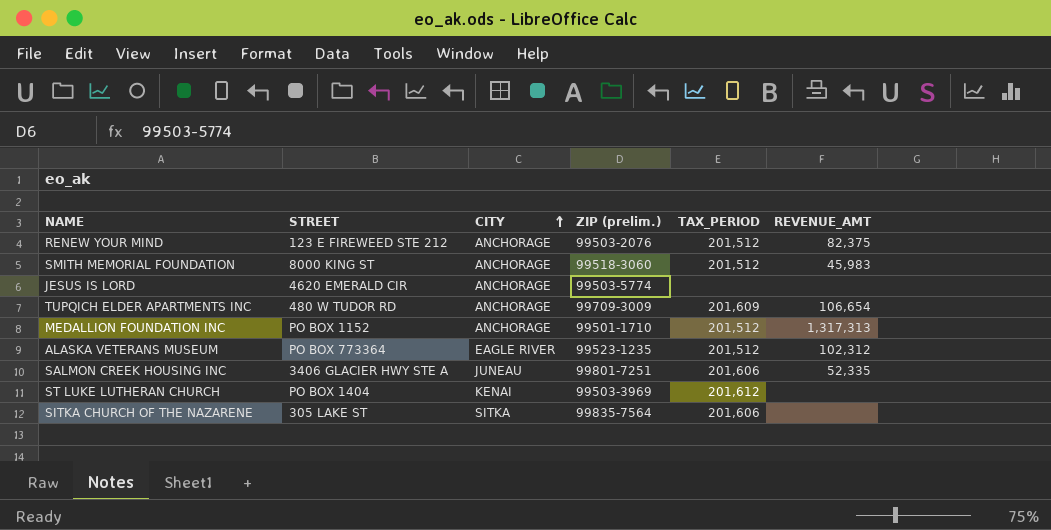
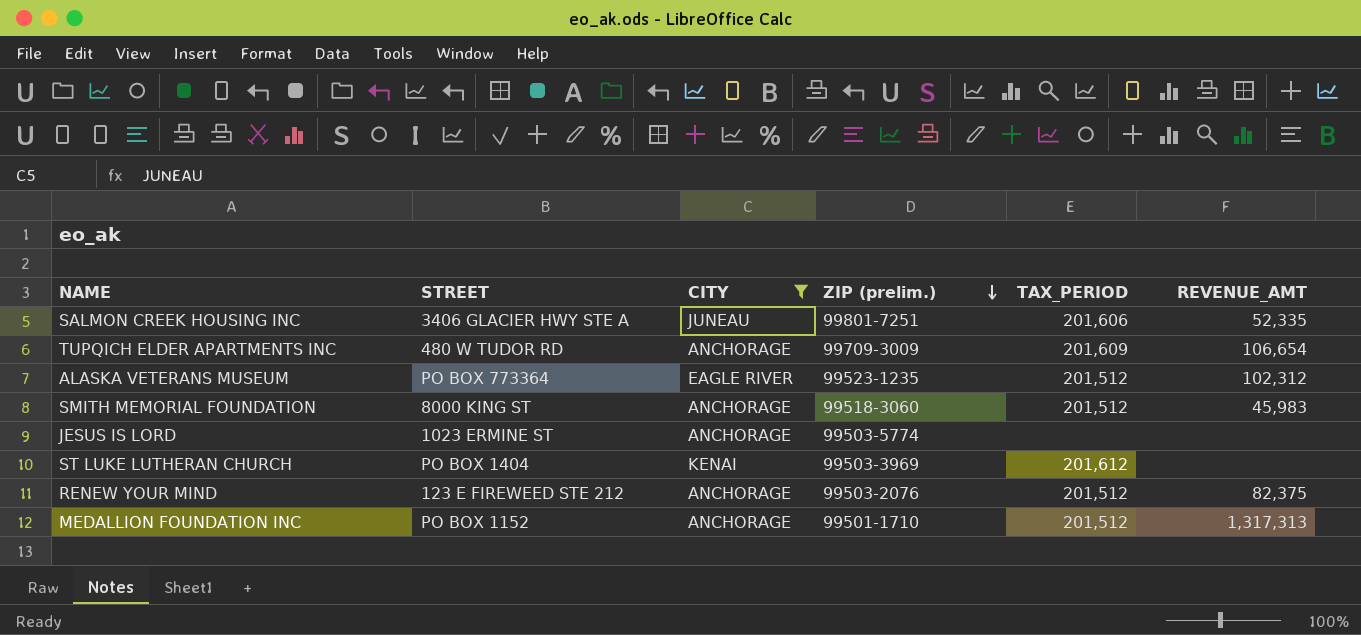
filter: none -> CITY != SITKA
row order: CITY ascending -> ZIP (prelim.) descending
JESUS IS LORD | STREET: 4620 EMERALD CIR -> 1023 ERMINE ST

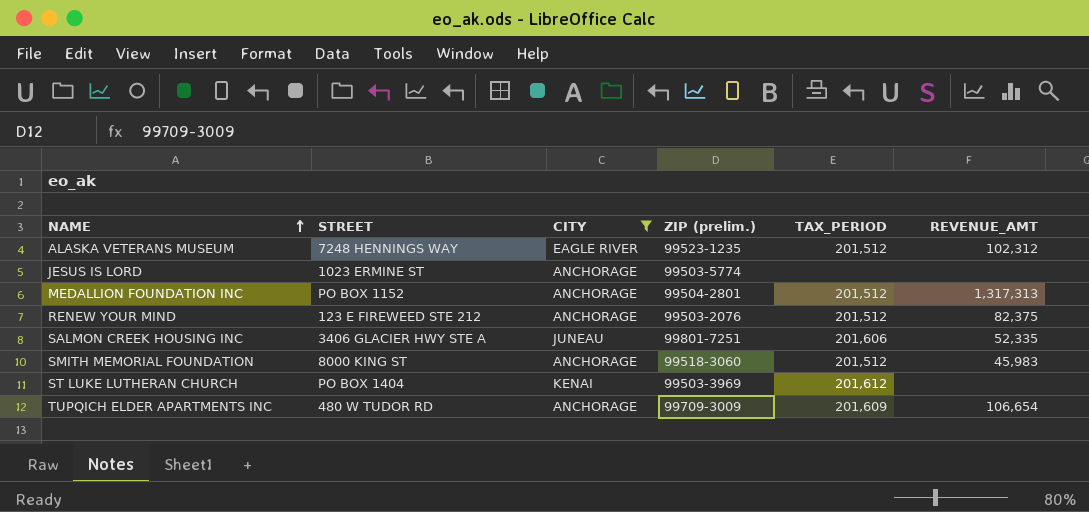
row order: ZIP (prelim.) descending -> NAME ascending
ALASKA VETERANS MUSEUM | STREET: PO BOX 773364 -> 7248 HENNINGS WAY
MEDALLION FOUNDATION INC | ZIP (prelim.): 99501-1710 -> 99504-2801

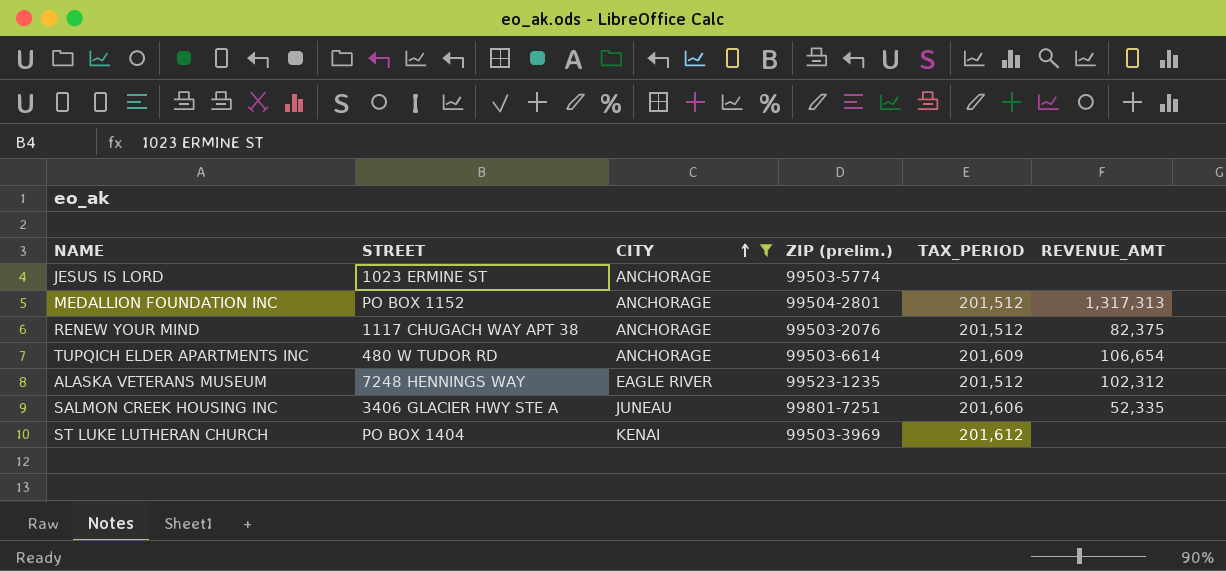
row order: NAME ascending -> CITY ascending
row SMITH MEMORIAL FOUNDATION: 8000 KING ST | ANCHORAGE | 99518-3060 | 201,512 | 45,983 -> none
RENEW YOUR MIND | STREET: 123 E FIREWEED STE 212 -> 1117 CHUGACH WAY APT 38
TUPQICH ELDER APARTMENTS INC | ZIP (prelim.): 99709-3009 -> 99503-6614

